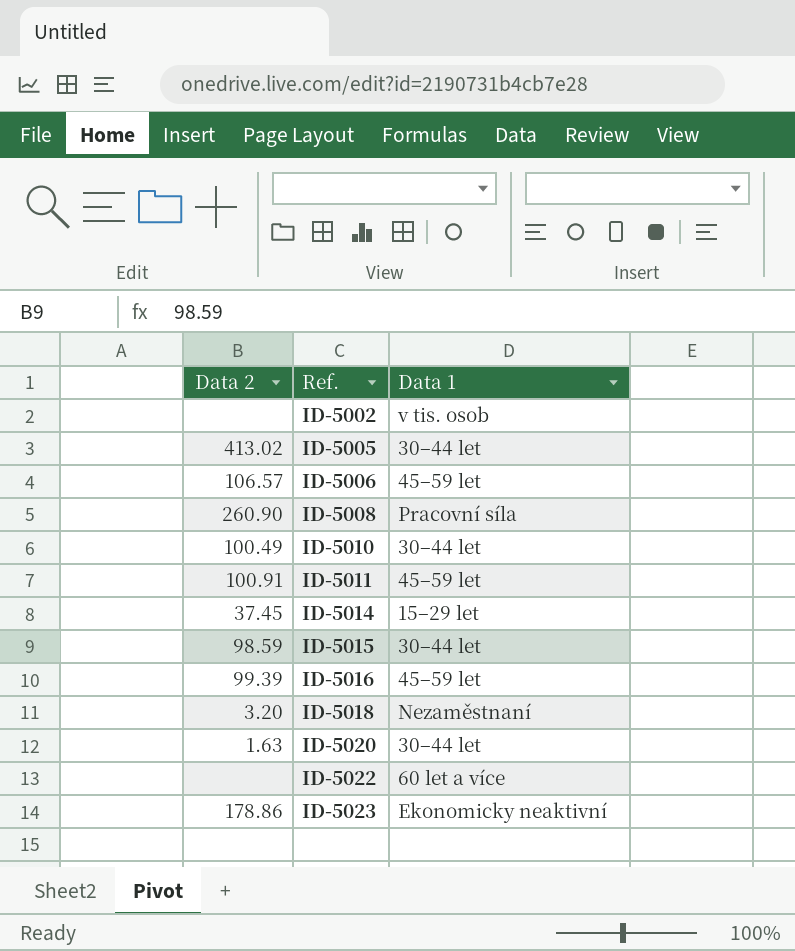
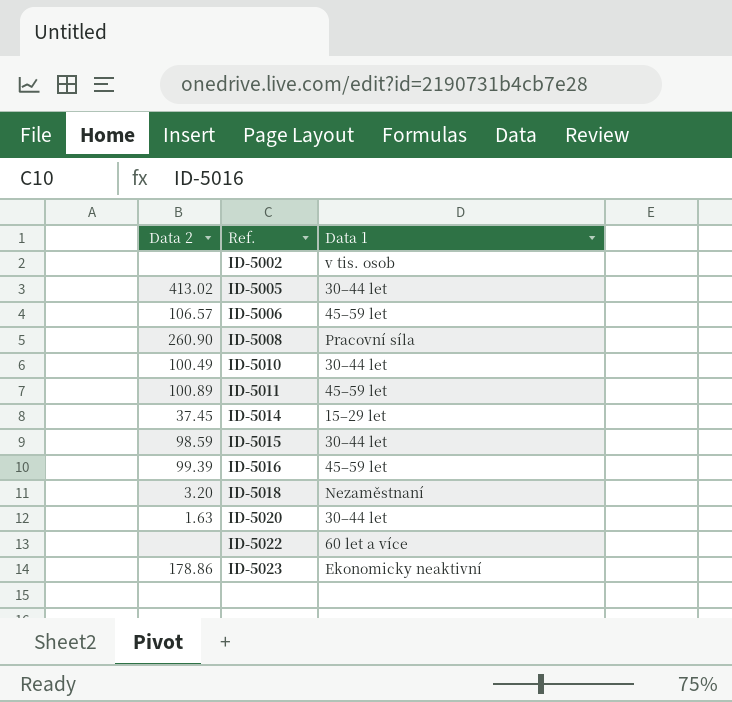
ID-5011 | Data 2: 100.91 -> 100.89

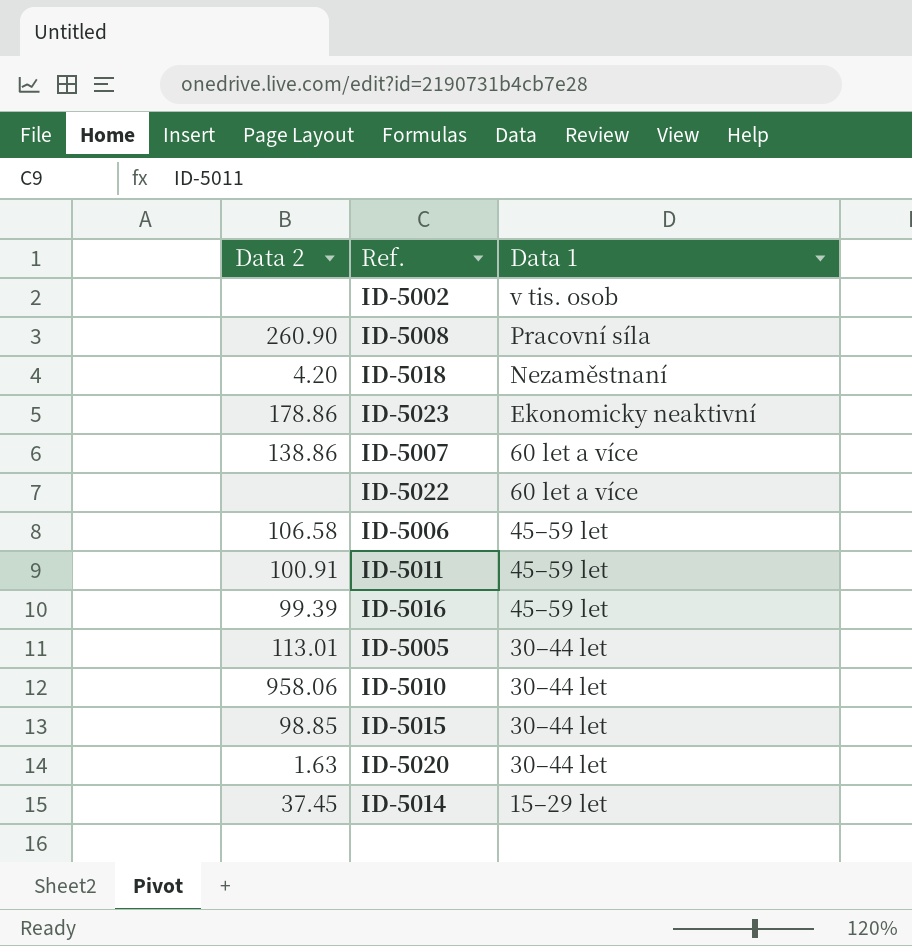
row order: Ref. ascending -> Data 1 descending
ID-5018 | Data 2: 3.20 -> 4.20
row ID-5007: none -> 138.86 | 60 let a více
ID-5006 | Data 2: 106.57 -> 106.58
ID-5011 | Data 2: 100.89 -> 100.91
ID-5005 | Data 2: 413.02 -> 113.01
ID-5010 | Data 2: 100.49 -> 958.06
ID-5015 | Data 2: 98.59 -> 98.85

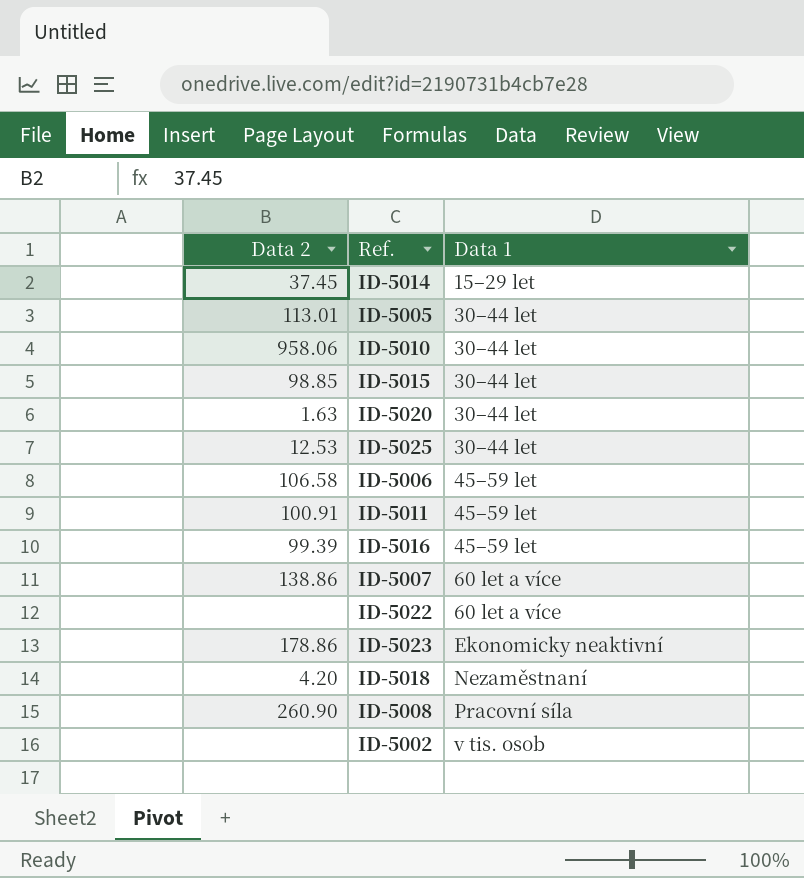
row order: Data 1 descending -> Data 1 ascending
row ID-5025: none -> 12.53 | 30–44 let

